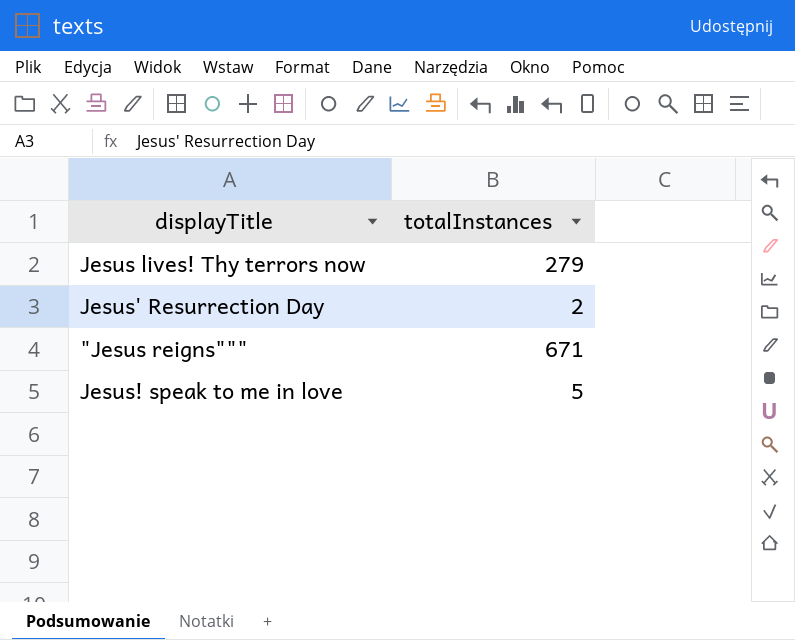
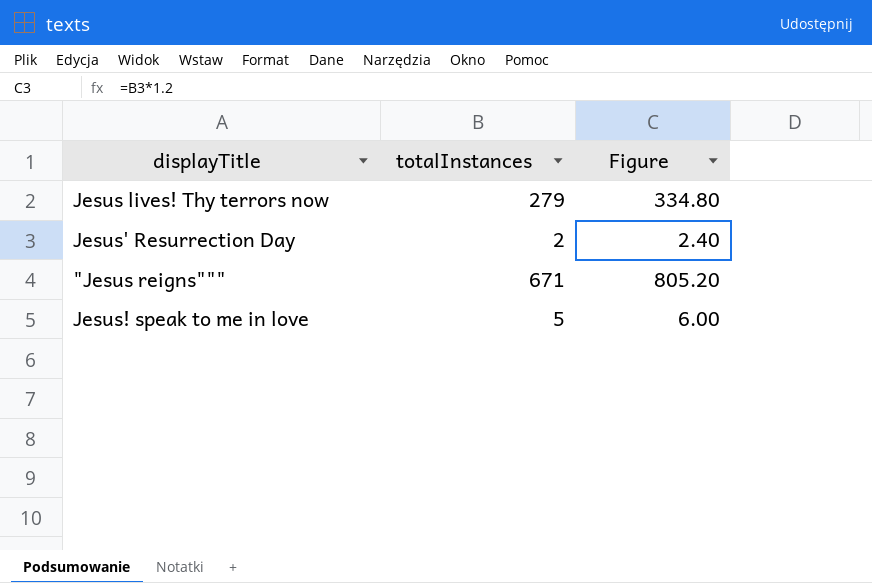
column Figure | formula: none -> [totalInstances] * 1.2

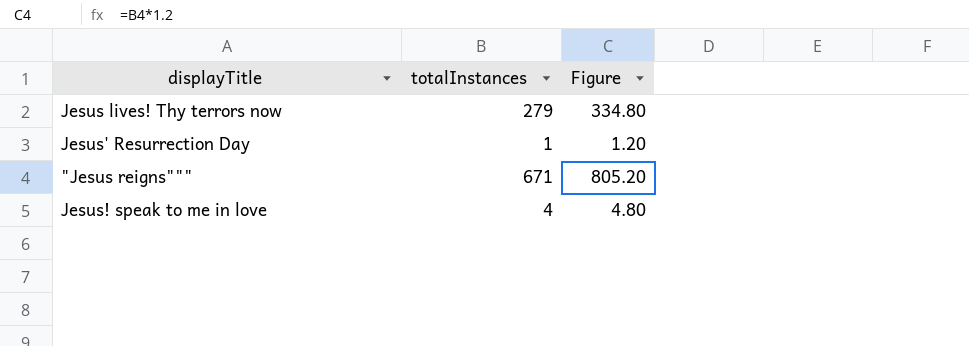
Jesus' Resurrection Day | totalInstances: 2 -> 1
Jesus' Resurrection Day | Figure: 2.40 -> 1.20
Jesus! speak to me in love | totalInstances: 5 -> 4
Jesus! speak to me in love | Figure: 6.00 -> 4.80

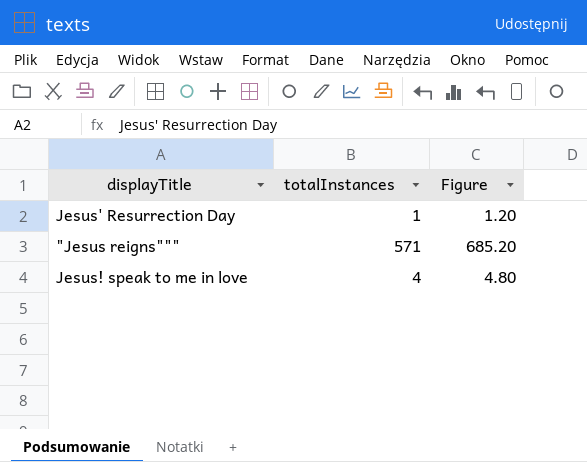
row Jesus lives! Thy terrors now: 279 | 334.80 -> none
"Jesus reigns""" | totalInstances: 671 -> 571
"Jesus reigns""" | Figure: 805.20 -> 685.20

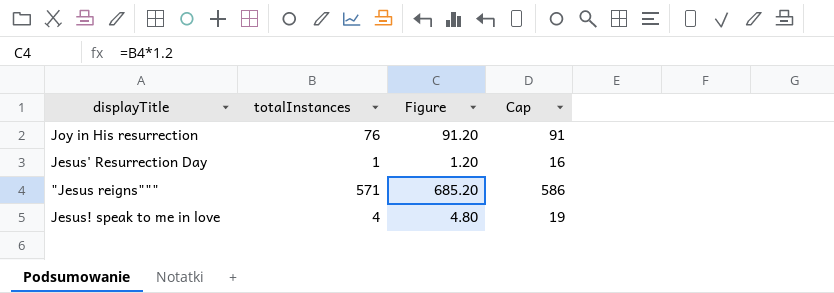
column Cap | formula: none -> [totalInstances] + 15
row Joy in His resurrection: none -> 76 | 91.20 | 91

